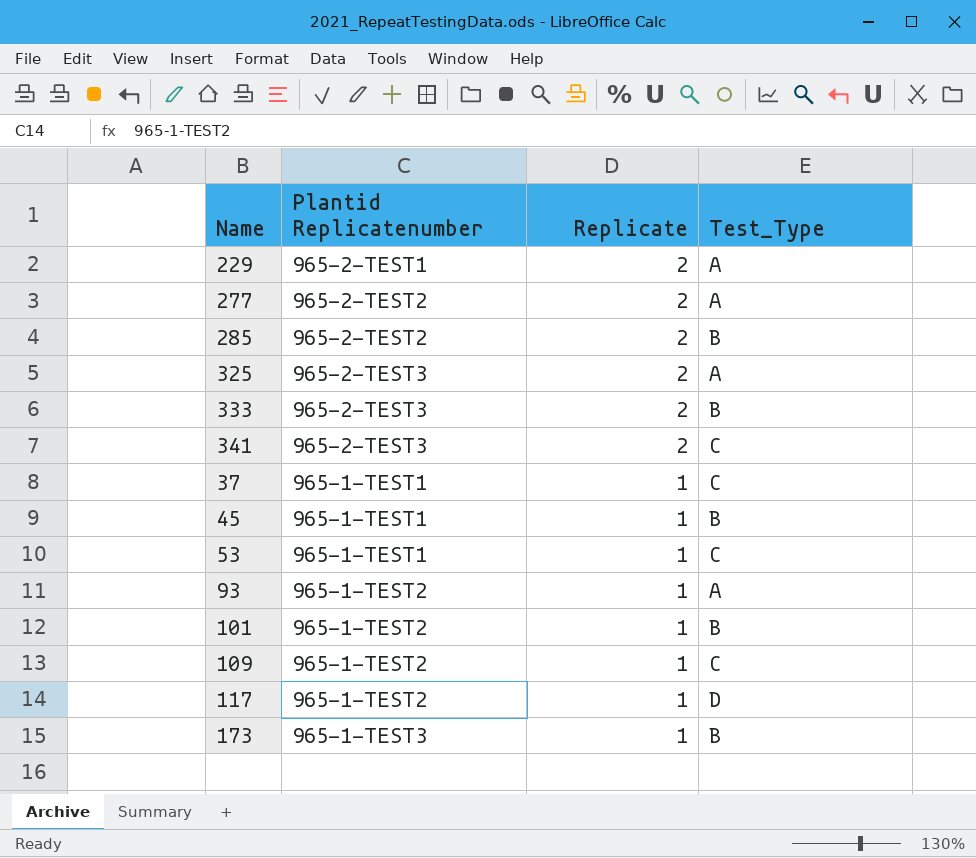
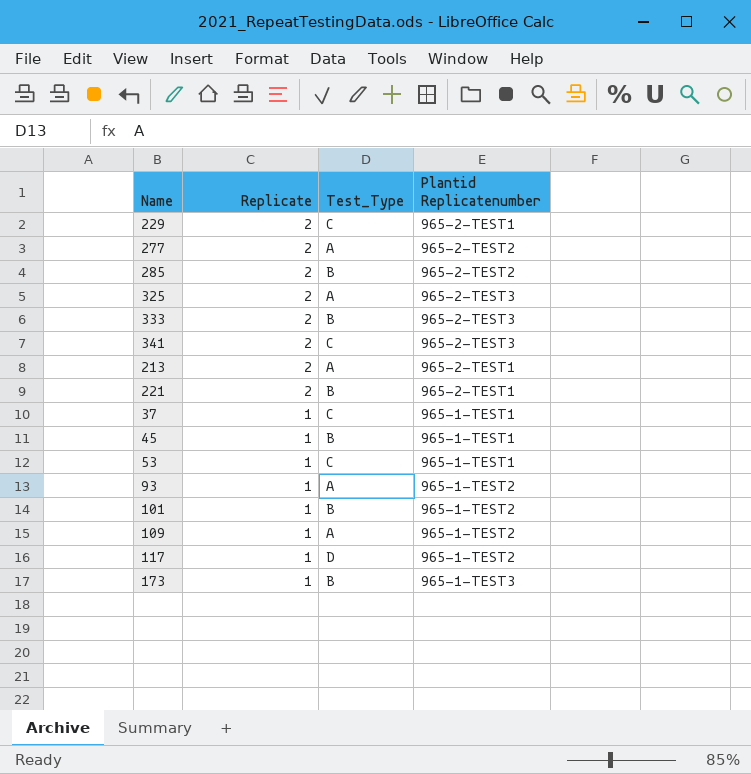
column Plantid Replicatenumber | position: 2 -> 4
229 | Test_Type: A -> C
row 213: none -> 2 | A | 965-2-TEST1
row 221: none -> 2 | B | 965-2-TEST1
109 | Test_Type: C -> A

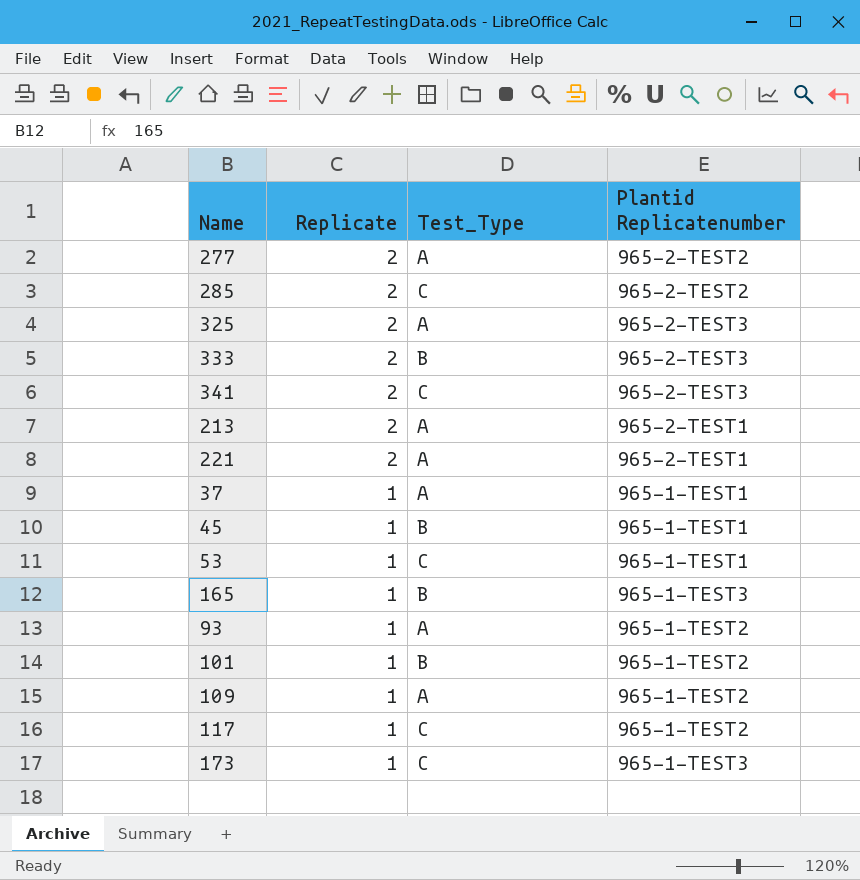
row 229: 2 | C | 965-2-TEST1 -> none
285 | Test_Type: B -> C
221 | Test_Type: B -> A
37 | Test_Type: C -> A
row 165: none -> 1 | B | 965-1-TEST3
117 | Test_Type: D -> C
173 | Test_Type: B -> C

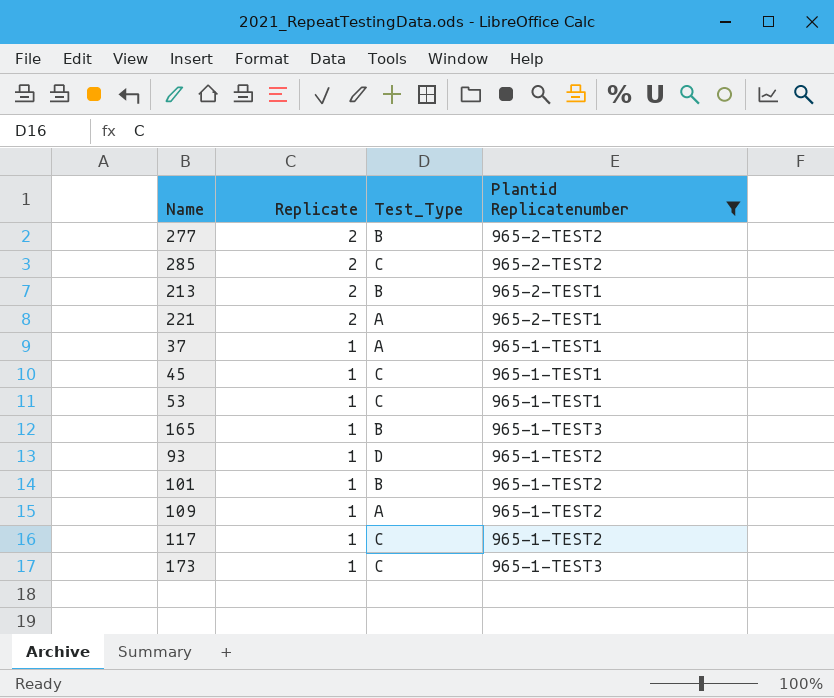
filter: none -> Plantid Replicatenumber != 965-2-TEST3
277 | Test_Type: A -> B
213 | Test_Type: A -> B
45 | Test_Type: B -> C
93 | Test_Type: A -> D

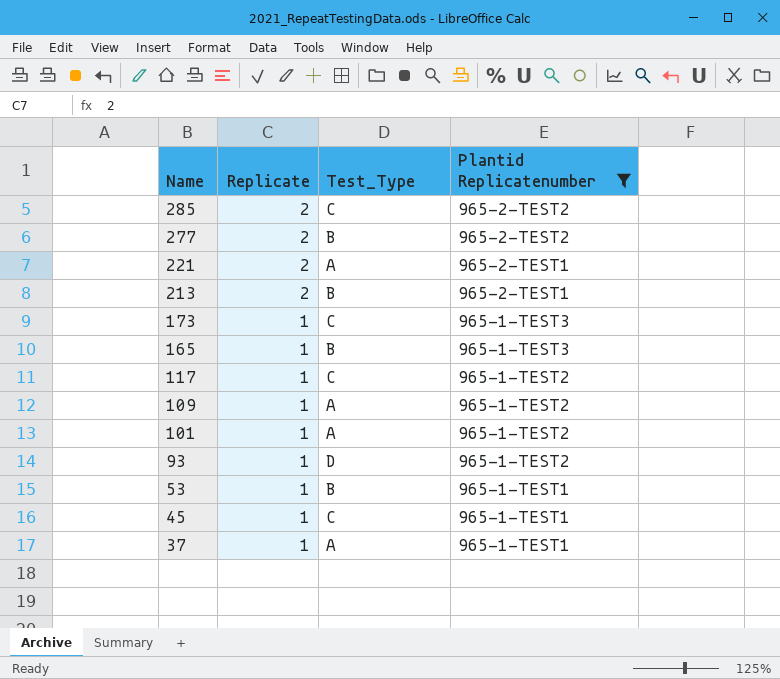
row order: Replicate descending -> Name descending
101 | Test_Type: B -> A
53 | Test_Type: C -> B

